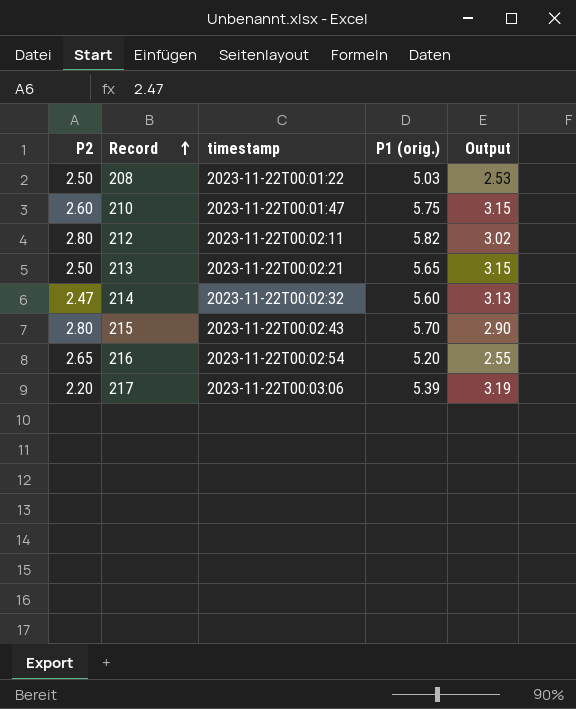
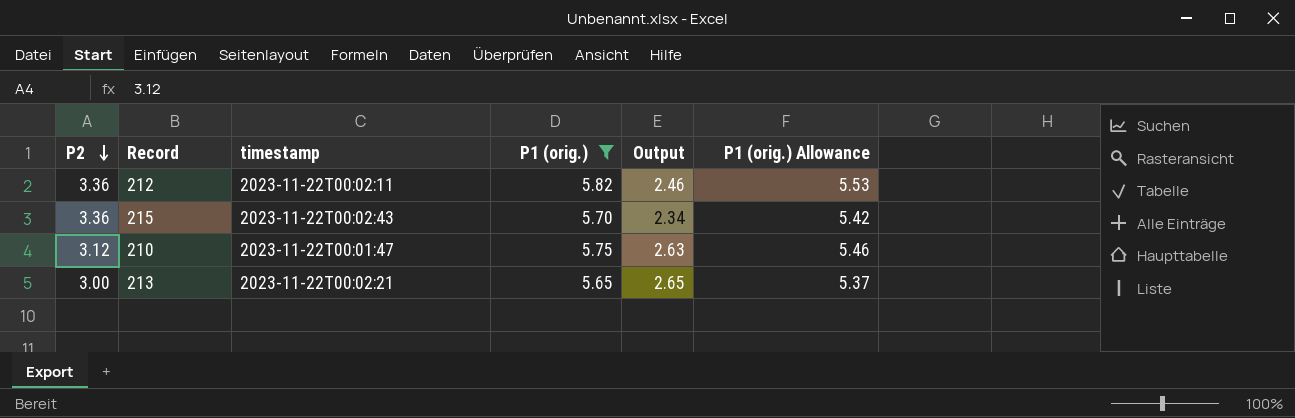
filter: none -> P1 (orig.) >= 5.65
row order: Record ascending -> P2 descending
column P1 (orig.) Allowance | formula: none -> [P1 (orig.)] * 0.95
212 | P2: 2.80 -> 3.36
212 | Output: 3.02 -> 2.46
215 | P2: 2.80 -> 3.36
215 | Output: 2.90 -> 2.34
210 | P2: 2.60 -> 3.12
210 | Output: 3.15 -> 2.63
213 | P2: 2.50 -> 3.00
213 | Output: 3.15 -> 2.65

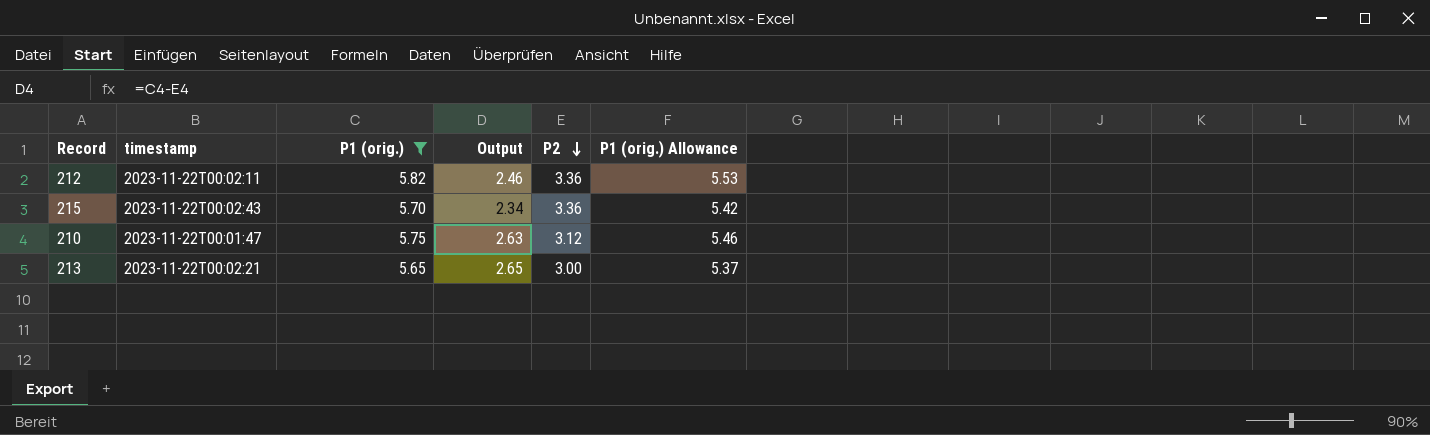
column P2 | position: 1 -> 5

